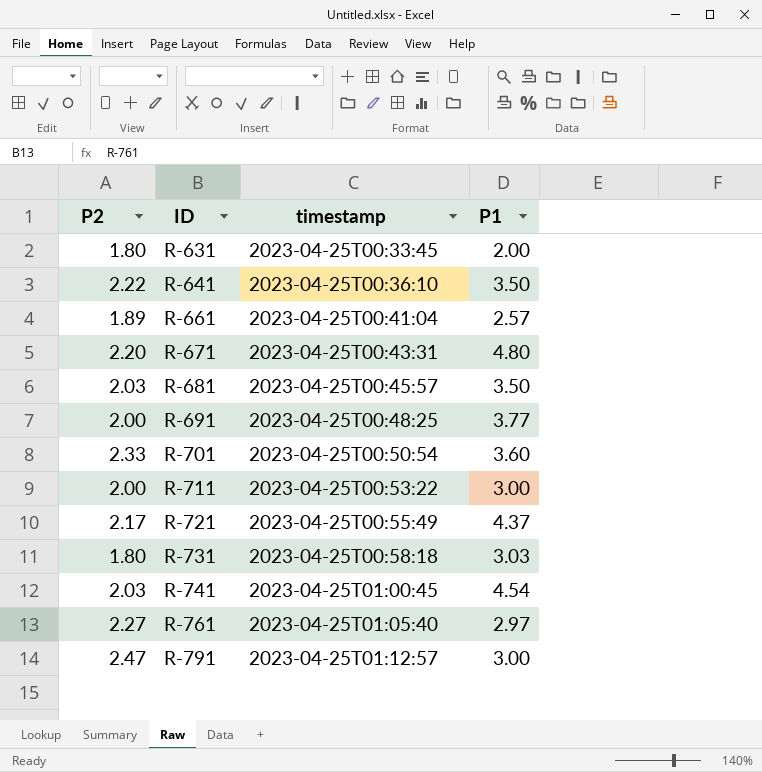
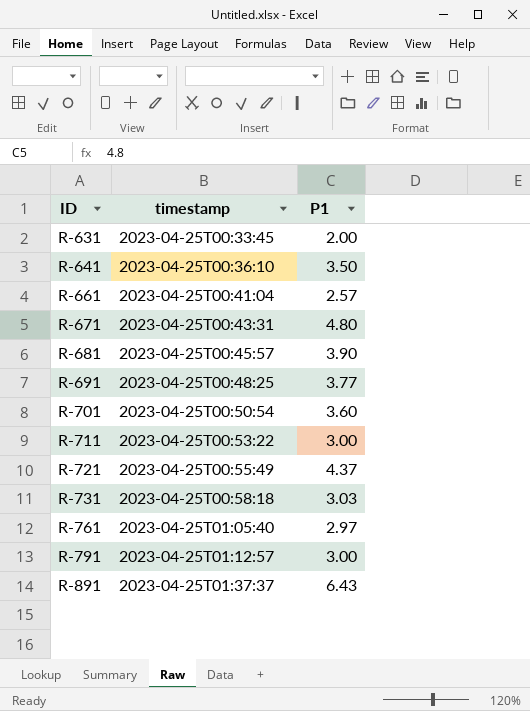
column P2 | position: 1 -> none
row R-741: 2.03 | 2023-04-25T01:00:45 | 4.54 -> none
R-681 | P1: 3.50 -> 3.90
row R-891: none -> 2023-04-25T01:37:37 | 6.43

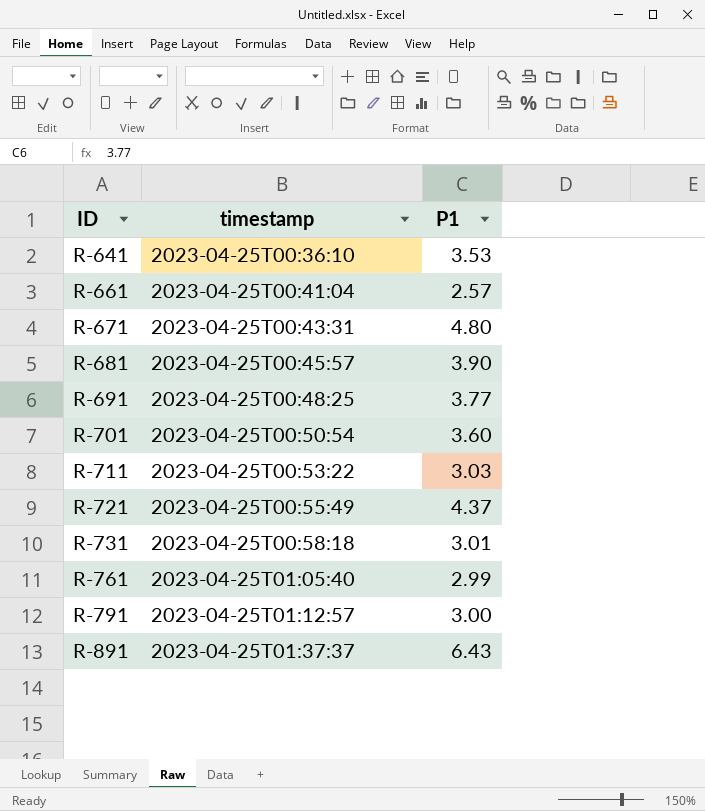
row R-631: 2023-04-25T00:33:45 | 2.00 -> none
R-641 | P1: 3.50 -> 3.53
R-711 | P1: 3.00 -> 3.03
R-731 | P1: 3.03 -> 3.01
R-761 | P1: 2.97 -> 2.99

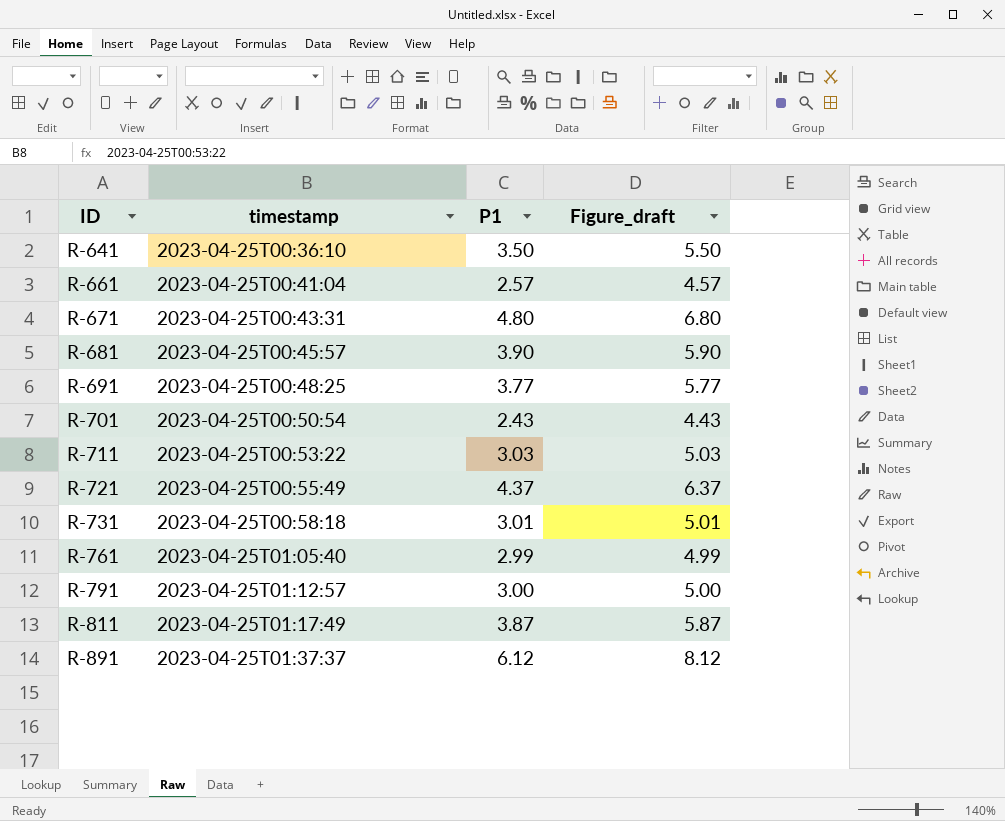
column Figure_draft | formula: none -> [P1] + 2
R-641 | P1: 3.53 -> 3.50
R-701 | P1: 3.60 -> 2.43
row R-811: none -> 2023-04-25T01:17:49 | 3.87 | 5.87
R-891 | P1: 6.43 -> 6.12

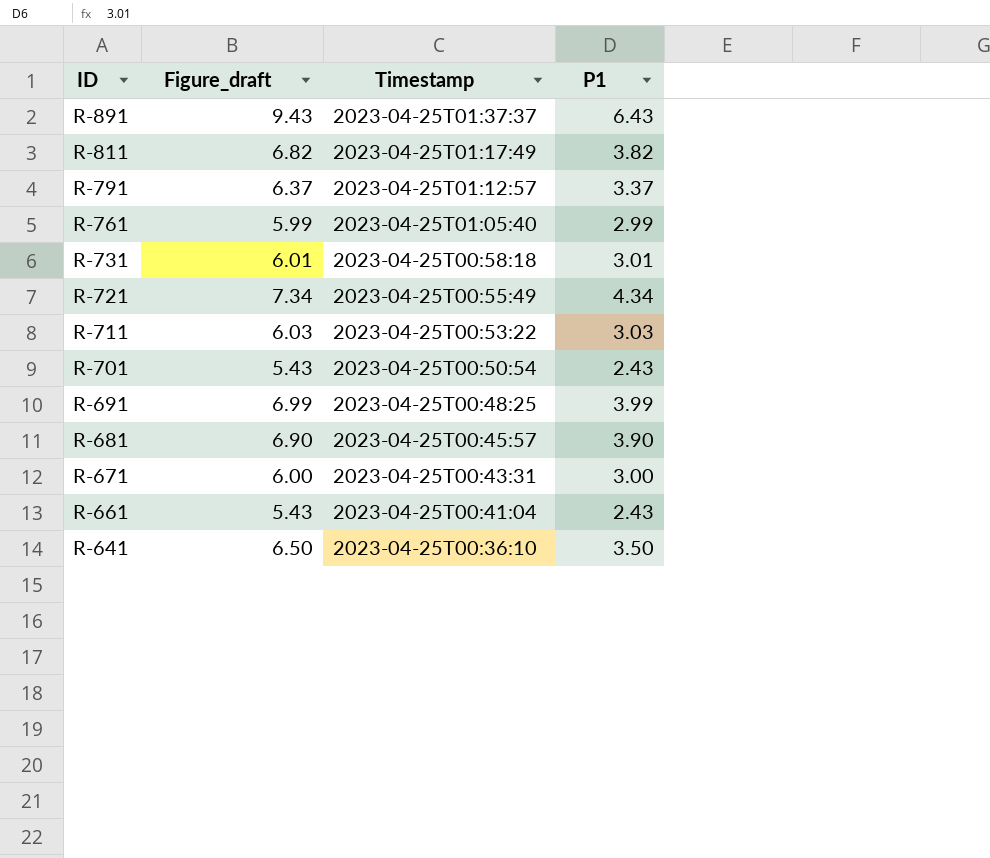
row order: ID ascending -> ID descending
column Figure_draft | formula: [P1] + 2 -> [P1] + 3
column Figure_draft | position: 4 -> 2
column name: timestamp -> Timestamp
R-891 | P1: 6.12 -> 6.43
R-811 | P1: 3.87 -> 3.82
R-791 | P1: 3.00 -> 3.37
R-721 | P1: 4.37 -> 4.34
R-691 | P1: 3.77 -> 3.99
R-671 | P1: 4.80 -> 3.00
R-661 | P1: 2.57 -> 2.43

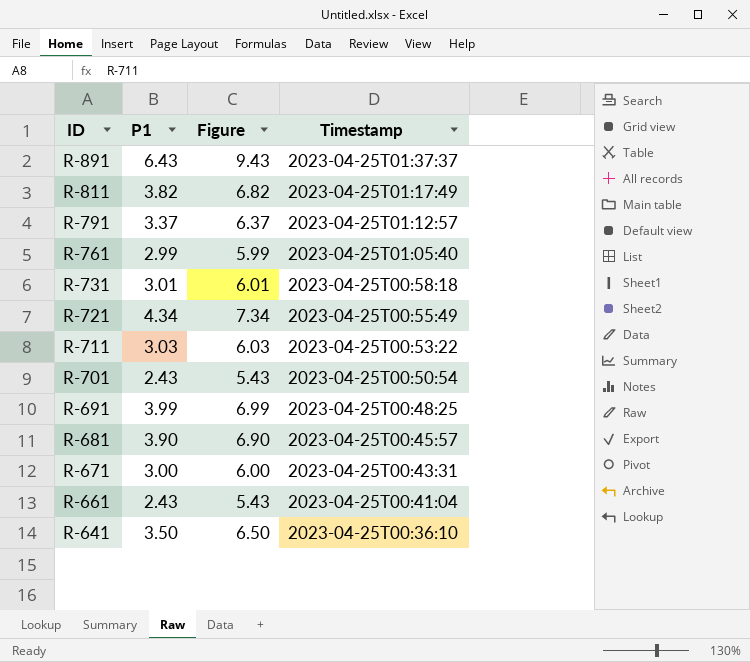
column P1 | position: 4 -> 2
column name: Figure_draft -> Figure

